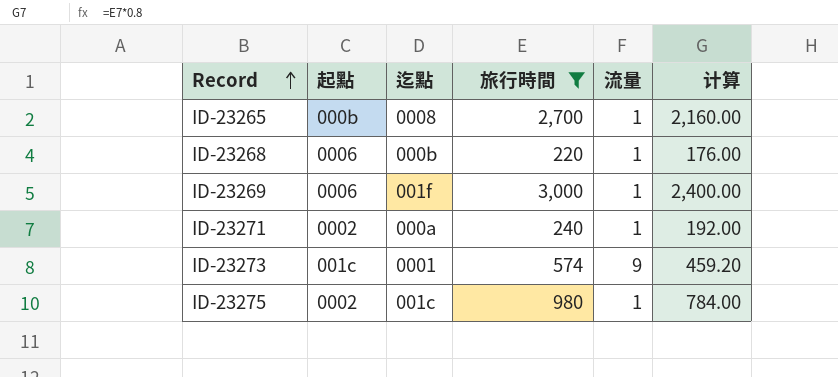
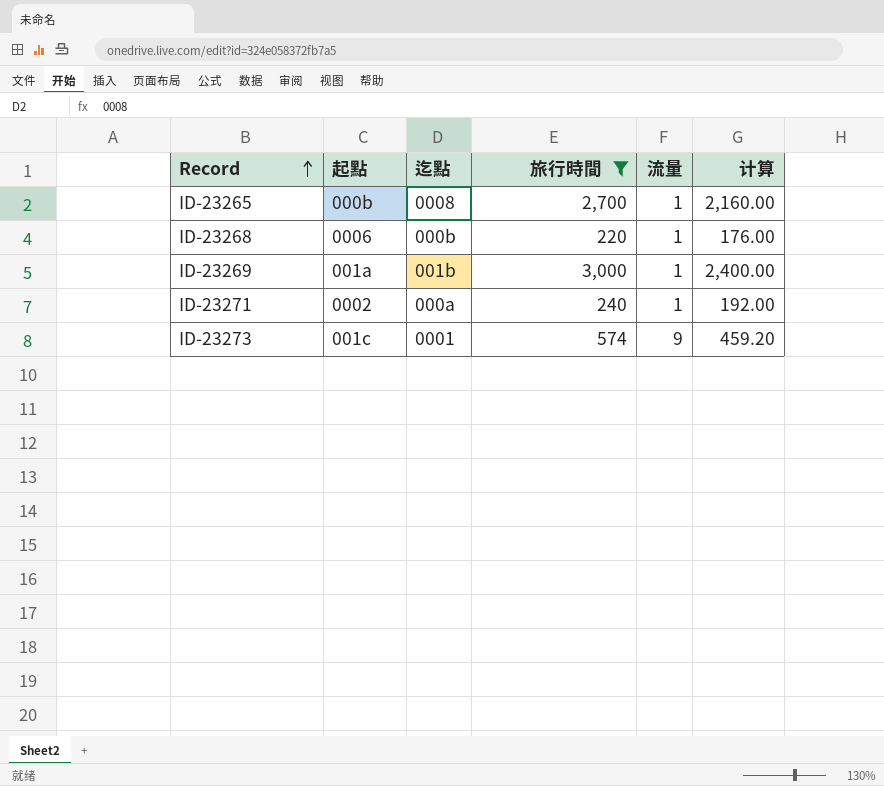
row ID-23275: 0002 | 001c | 980 | 1 | 784.00 -> none
ID-23269 | 起點: 0006 -> 001a
ID-23269 | 迄點: 001f -> 001b

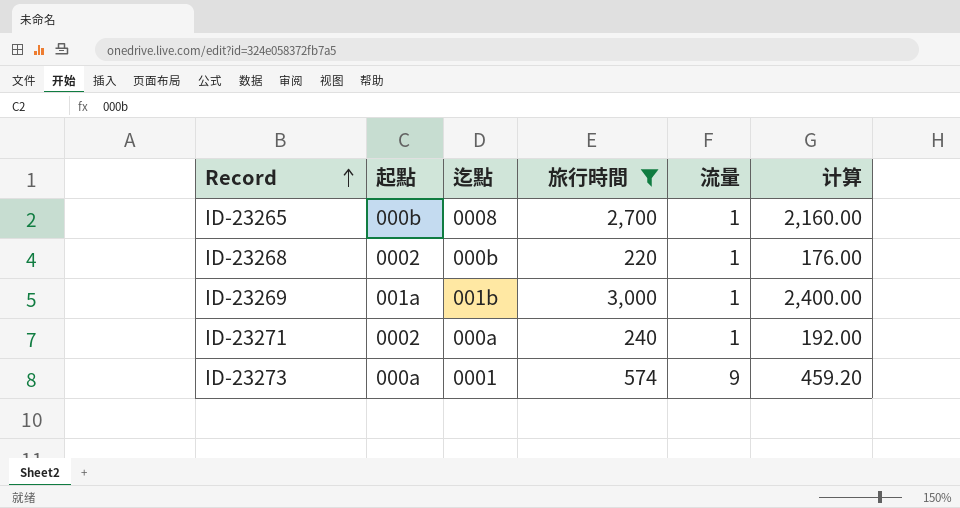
ID-23268 | 起點: 0006 -> 0002
ID-23273 | 起點: 001c -> 000a

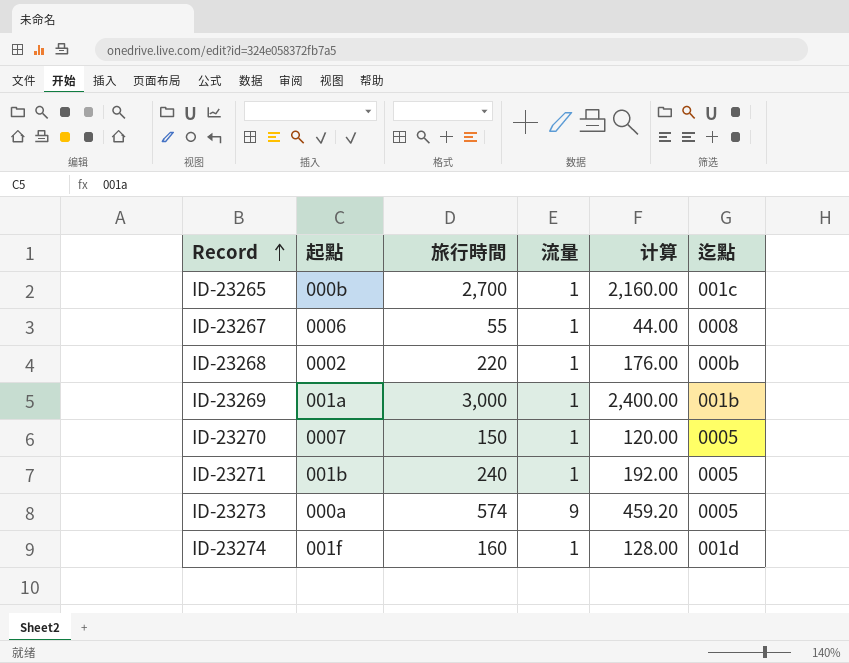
filter: 旅行時間 >= 220 -> none
column 迄點 | position: 3 -> 6
ID-23265 | 迄點: 0008 -> 001c
ID-23271 | 起點: 0002 -> 001b
ID-23271 | 迄點: 000a -> 0005
ID-23273 | 迄點: 0001 -> 0005

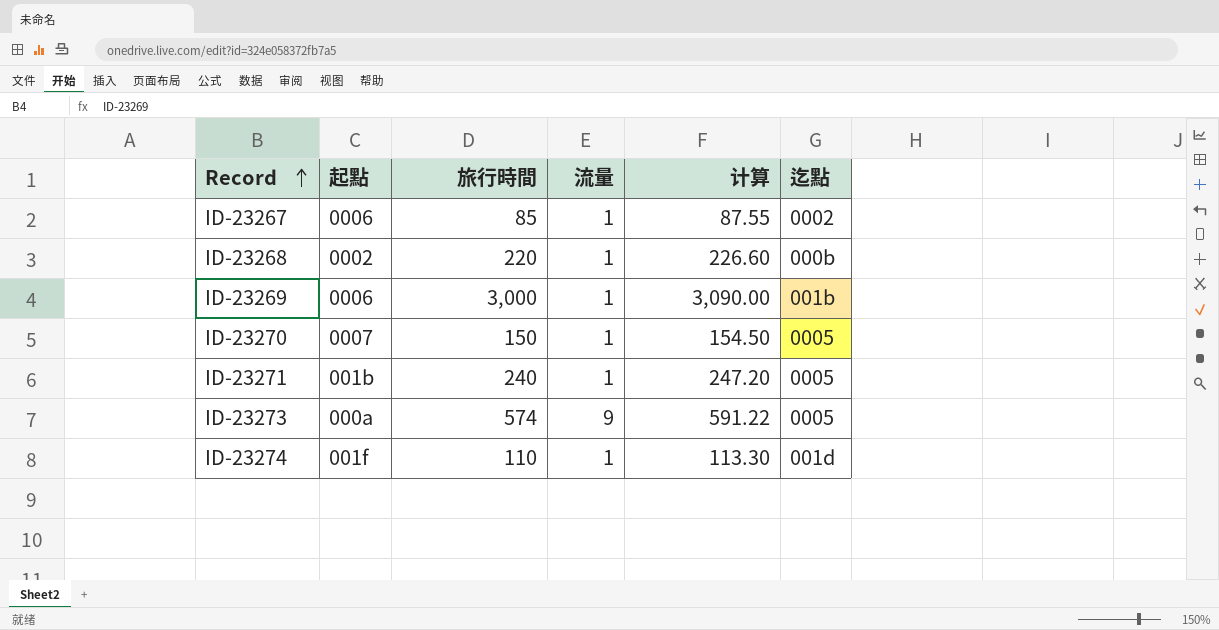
column 计算 | formula: [旅行時間] * 0.8 -> [旅行時間] * 1.03
row ID-23265: 000b | 2,700 | 1 | 2,160.00 | 001c -> none
ID-23267 | 旅行時間: 55 -> 85
ID-23267 | 迄點: 0008 -> 0002
ID-23269 | 起點: 001a -> 0006
ID-23274 | 旅行時間: 160 -> 110

